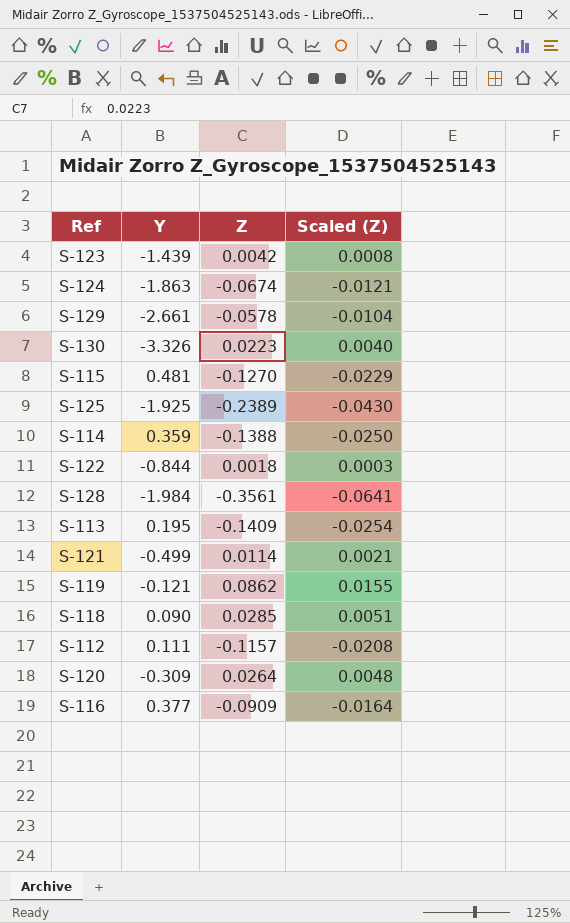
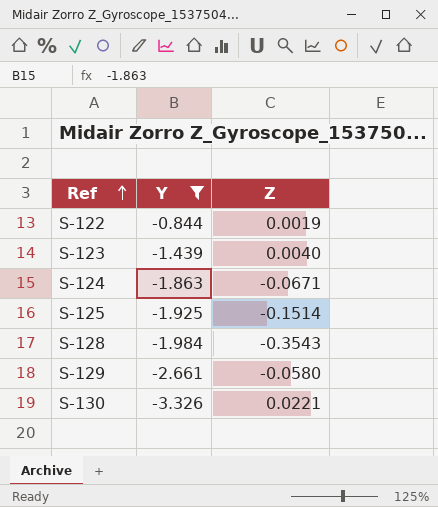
filter: none -> Y <= -0.844
row order: none -> Ref ascending
column Scaled (Z) | formula: [Z] * 0.18 -> none
S-122 | Z: 0.0018 -> 0.0019
S-123 | Z: 0.0042 -> 0.0040
S-124 | Z: -0.0674 -> -0.0671
S-125 | Z: -0.2389 -> -0.1514
S-128 | Z: -0.3561 -> -0.3543
S-129 | Z: -0.0578 -> -0.0580
S-130 | Z: 0.0223 -> 0.0221

